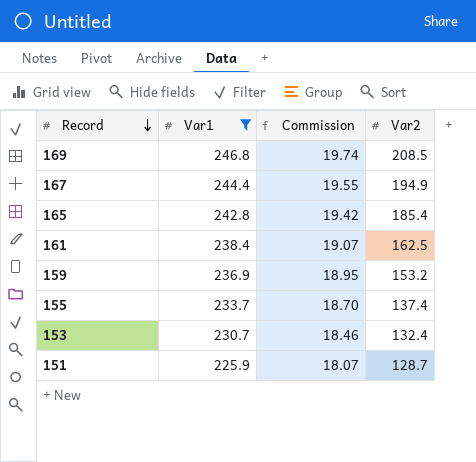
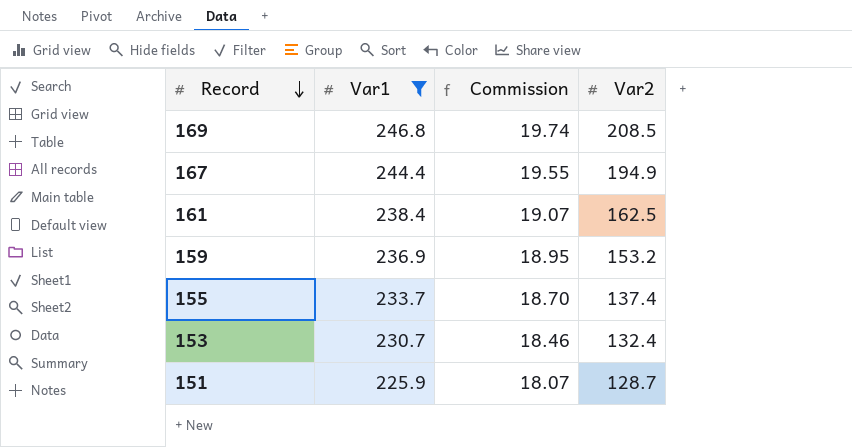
row 165: 242.8 | 19.42 | 185.4 -> none

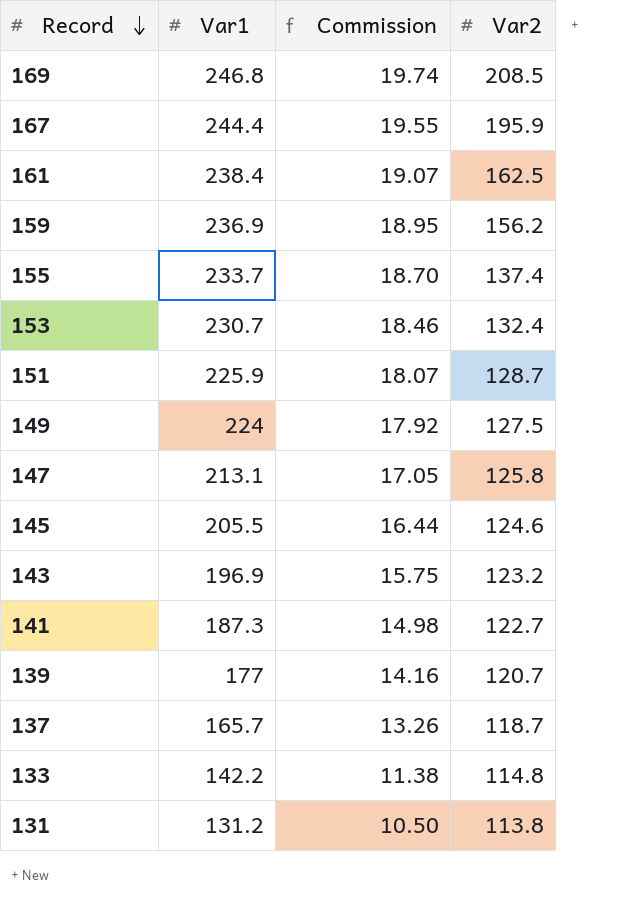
filter: Var1 >= 225.9 -> none
167 | Var2: 194.9 -> 195.9
159 | Var2: 153.2 -> 156.2

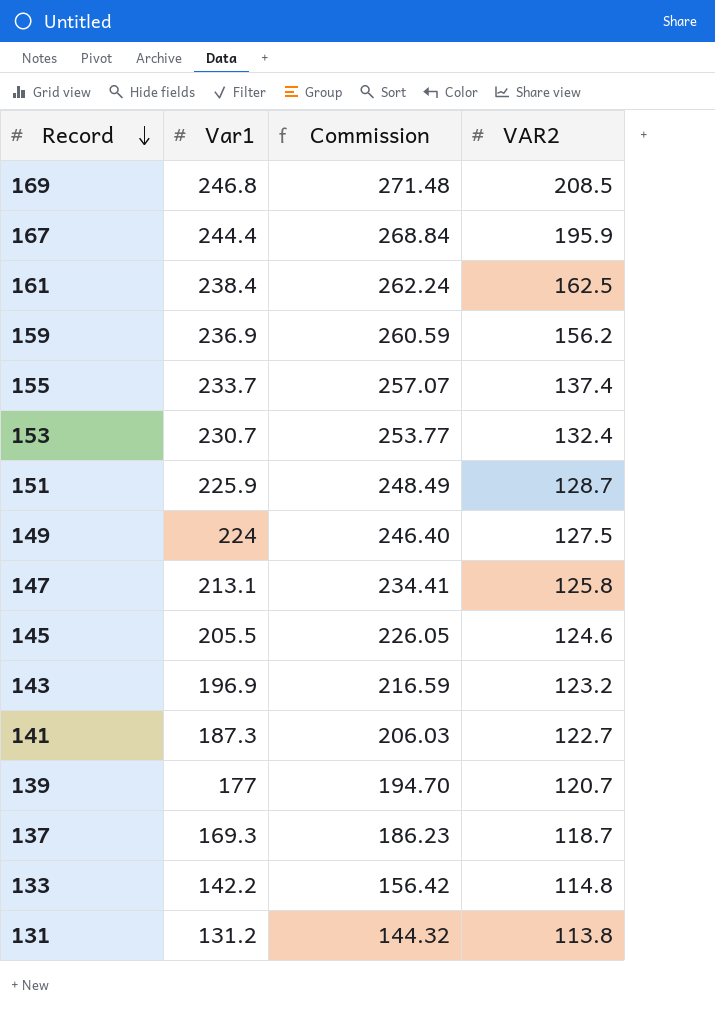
column Commission | formula: [Var1] * 0.08 -> [Var1] * 1.1
column name: Var2 -> VAR2
137 | Var1: 165.7 -> 169.3

